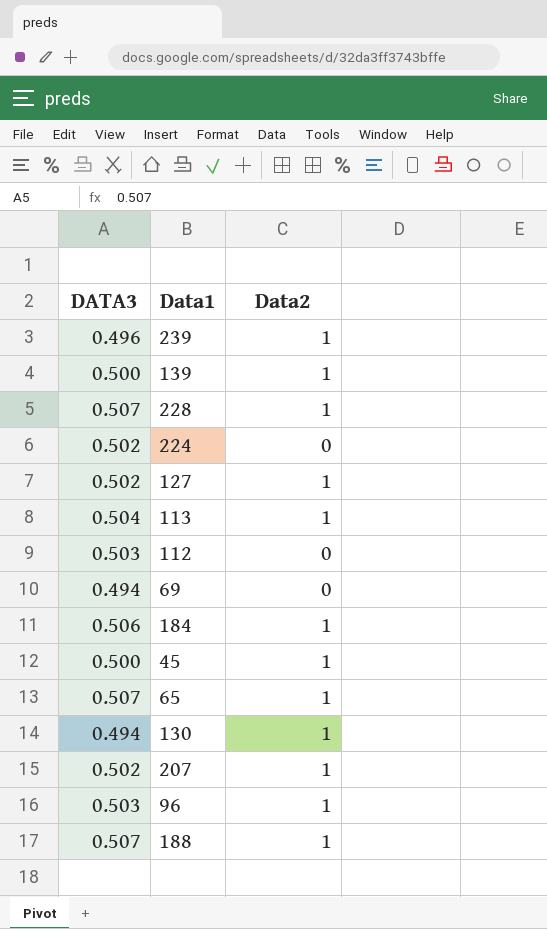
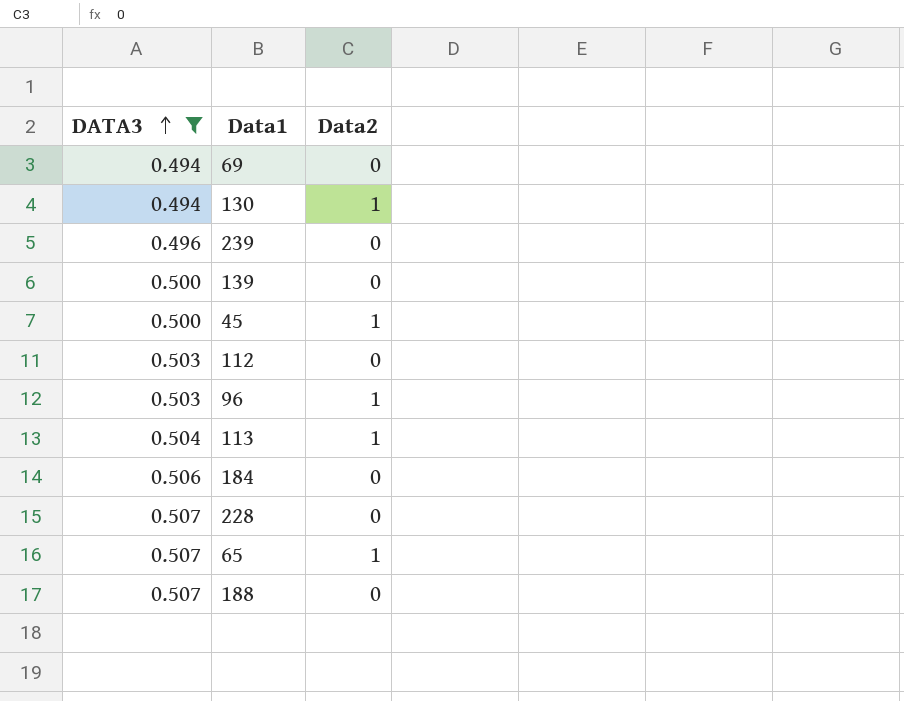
filter: none -> DATA3 != 0.502
row order: none -> DATA3 ascending
239 | Data2: 1 -> 0
139 | Data2: 1 -> 0
184 | Data2: 1 -> 0
228 | Data2: 1 -> 0
188 | Data2: 1 -> 0

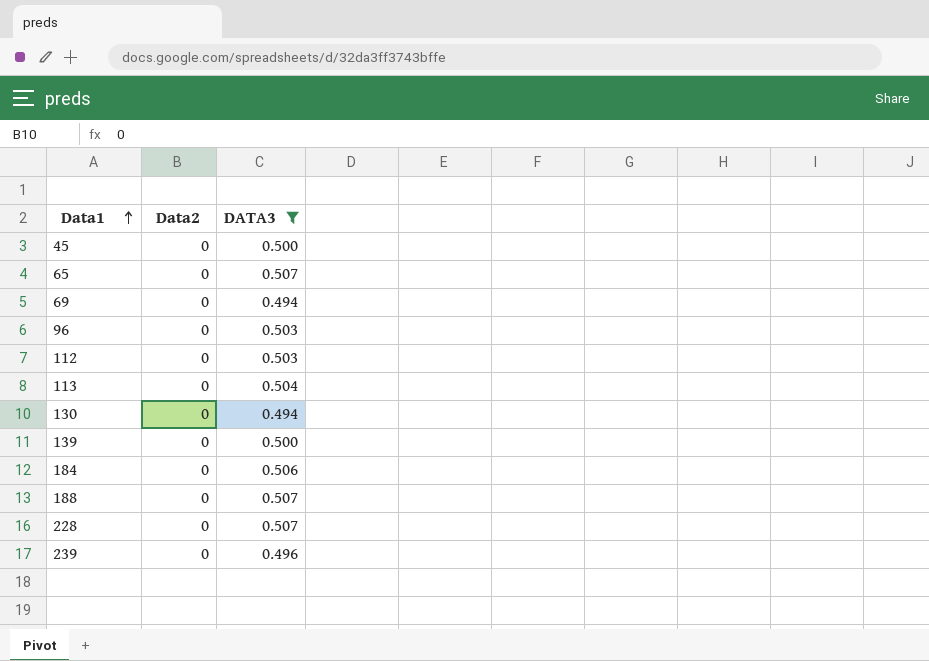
row order: DATA3 ascending -> Data1 ascending
column DATA3 | position: 1 -> 3
45 | Data2: 1 -> 0
65 | Data2: 1 -> 0
96 | Data2: 1 -> 0
113 | Data2: 1 -> 0
130 | Data2: 1 -> 0

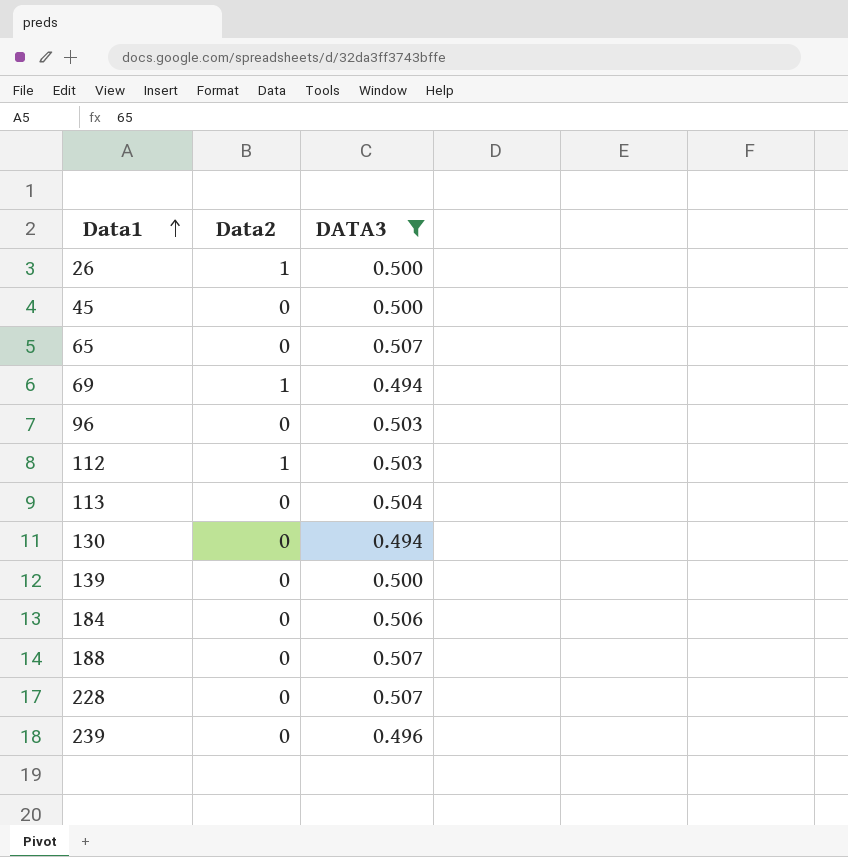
row 26: none -> 1 | 0.500
69 | Data2: 0 -> 1
112 | Data2: 0 -> 1

